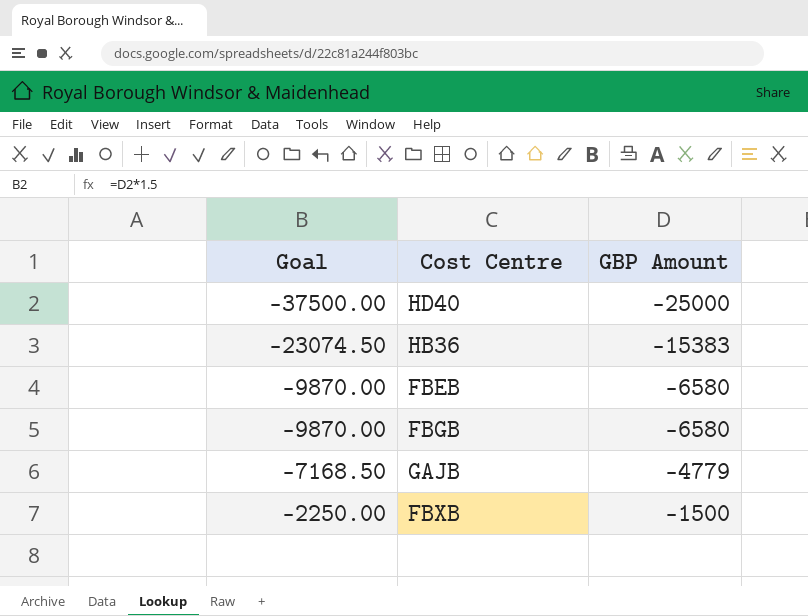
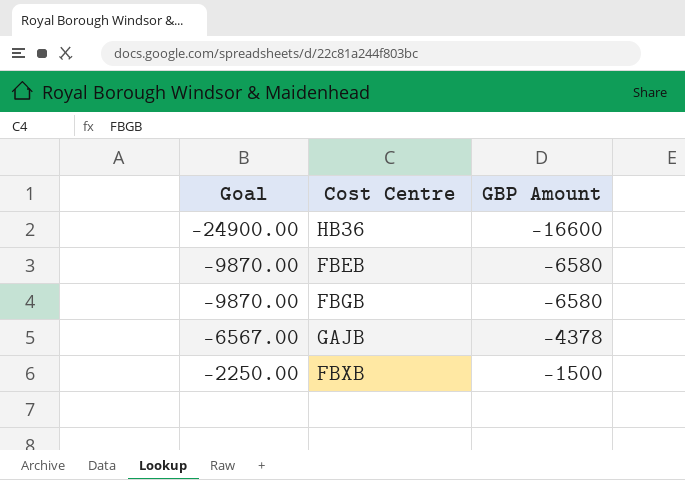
row HD40: -37500.00 | -25000 -> none
HB36 | Goal: -23074.50 -> -24900.00
HB36 | GBP Amount: -15383 -> -16600
GAJB | Goal: -7168.50 -> -6567.00
GAJB | GBP Amount: -4779 -> -4378

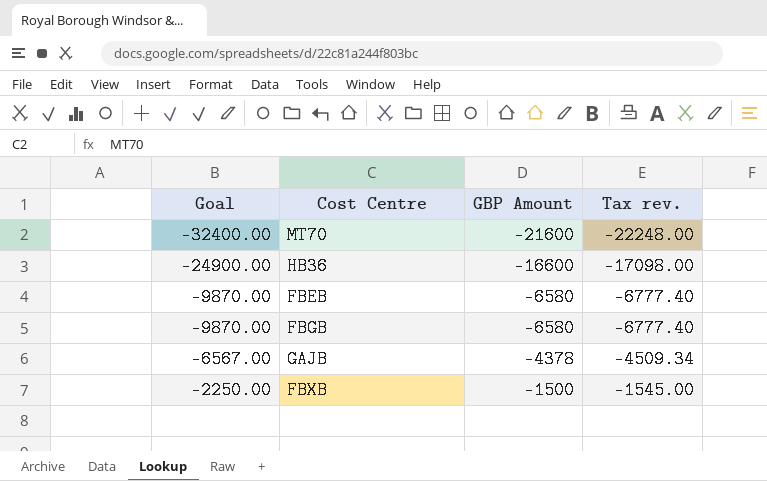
column Tax rev. | formula: none -> [GBP Amount] * 1.03
row MT70: none -> -32400.00 | -21600 | -22248.00

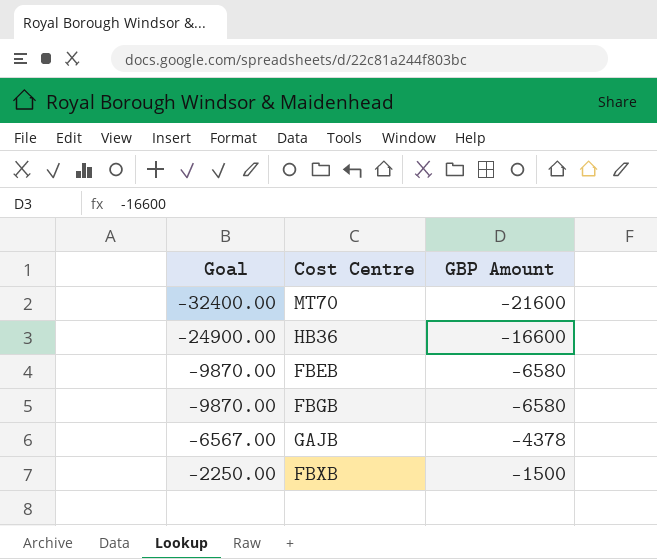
column Tax rev. | formula: [GBP Amount] * 1.03 -> none

